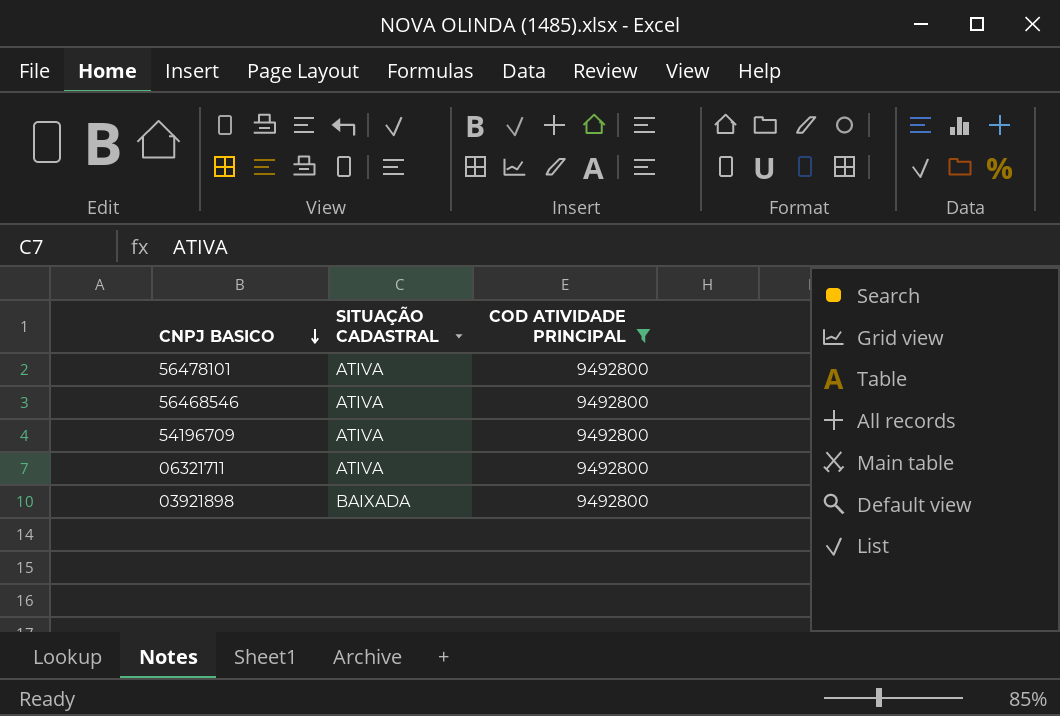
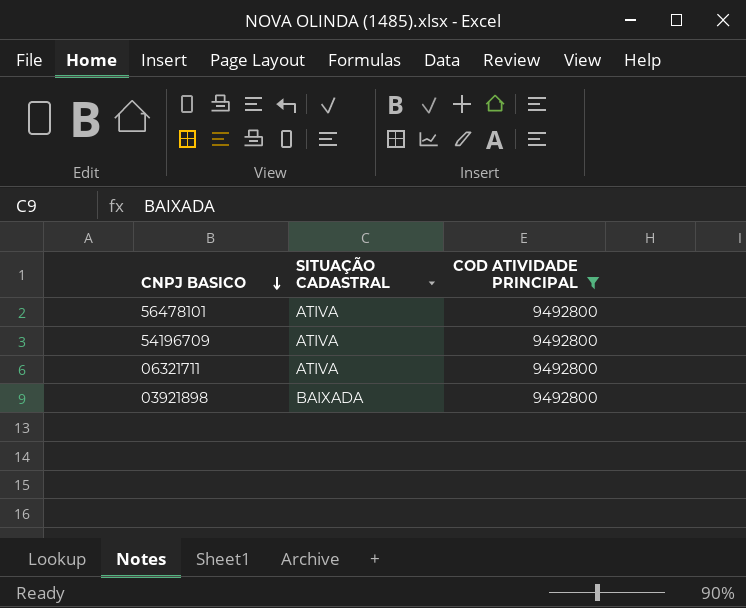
row 56468546: ATIVA | 9492800 -> none

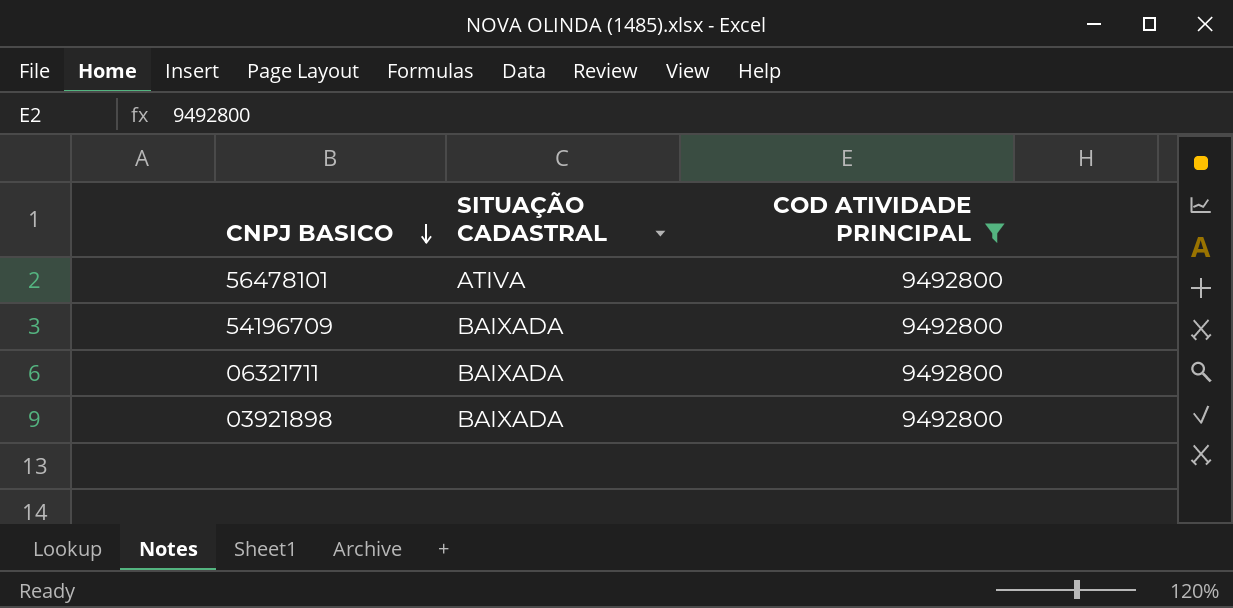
54196709 | SITUAÇÃO CADASTRAL: ATIVA -> BAIXADA
06321711 | SITUAÇÃO CADASTRAL: ATIVA -> BAIXADA

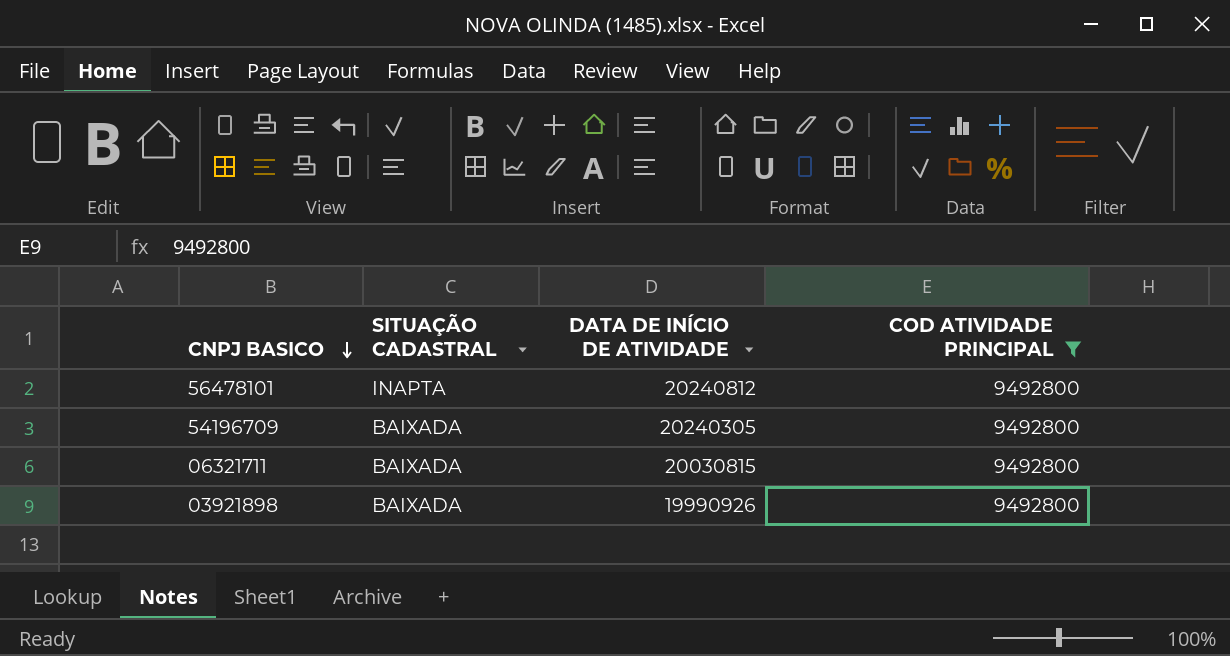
column DATA DE INÍCIO DE ATIVIDADE | position: none -> 3
56478101 | SITUAÇÃO CADASTRAL: ATIVA -> INAPTA

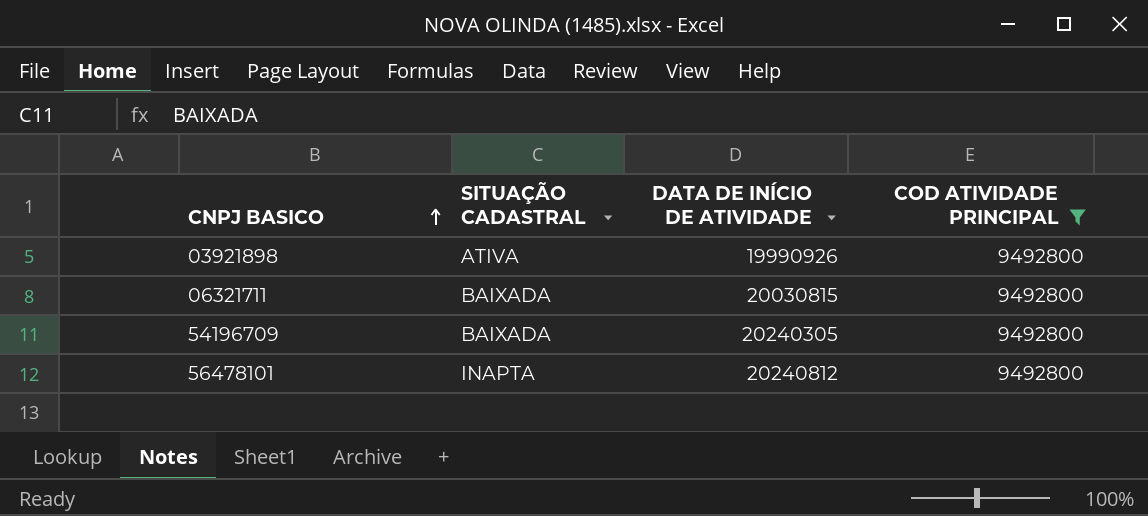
row order: CNPJ BASICO descending -> CNPJ BASICO ascending
03921898 | SITUAÇÃO CADASTRAL: BAIXADA -> ATIVA

